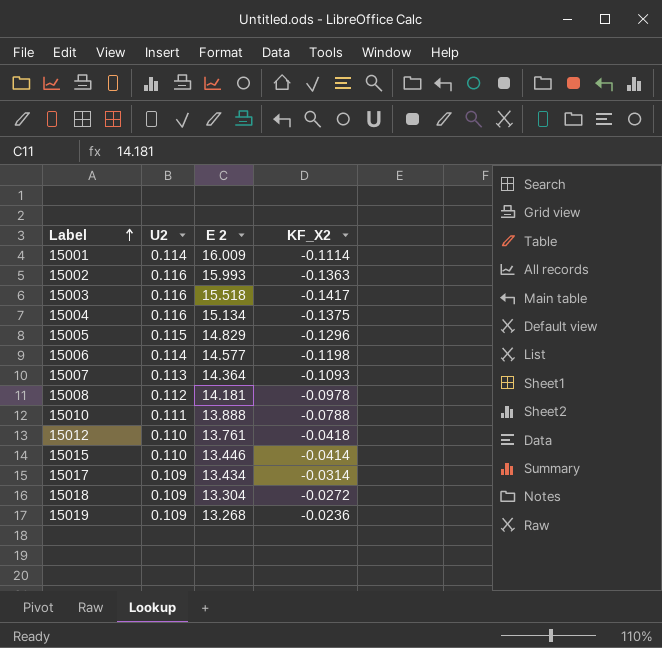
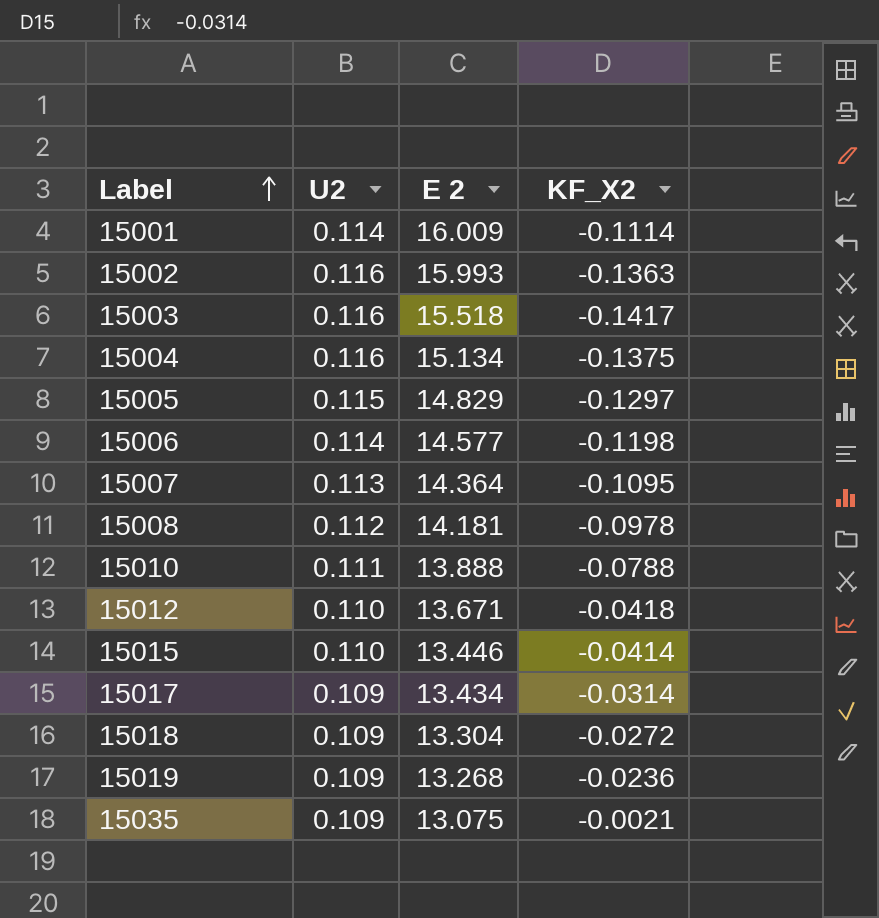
15005 | KF_X2: -0.1296 -> -0.1297
15007 | KF_X2: -0.1093 -> -0.1095
15012 | E 2: 13.761 -> 13.671
row 15035: none -> 0.109 | 13.075 | -0.0021

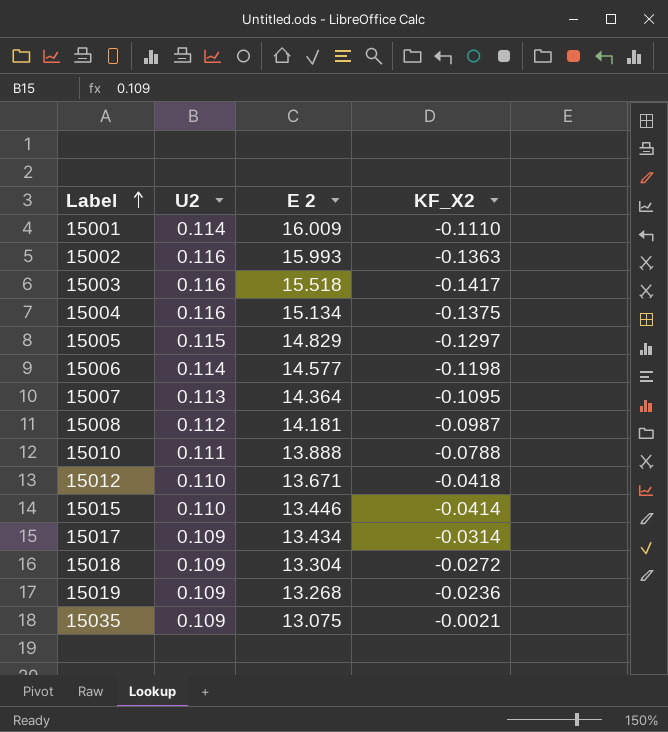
15001 | KF_X2: -0.1114 -> -0.1110
15008 | KF_X2: -0.0978 -> -0.0987

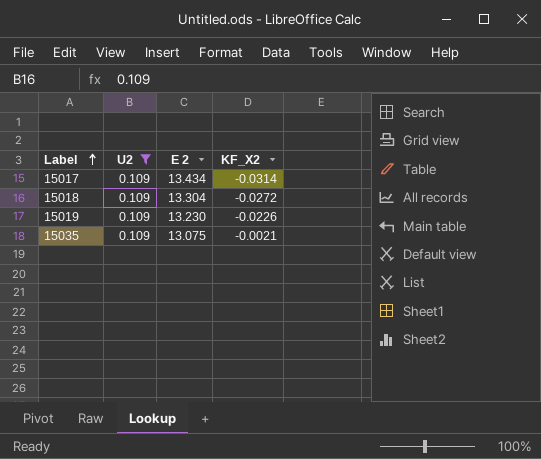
filter: none -> U2 = 0.109
15019 | E 2: 13.268 -> 13.230
15019 | KF_X2: -0.0236 -> -0.0226

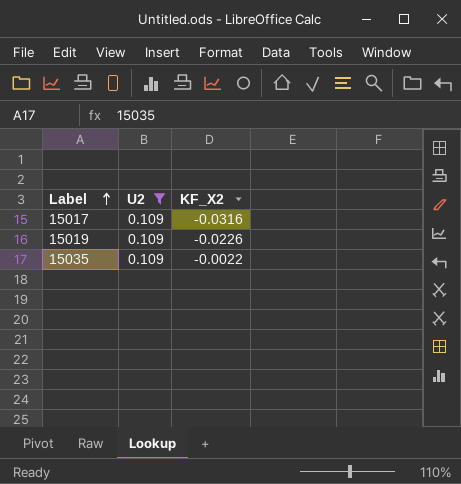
column E 2 | position: 3 -> none
row 15018: 0.109 | 13.304 | -0.0272 -> none
15017 | KF_X2: -0.0314 -> -0.0316
15035 | KF_X2: -0.0021 -> -0.0022

